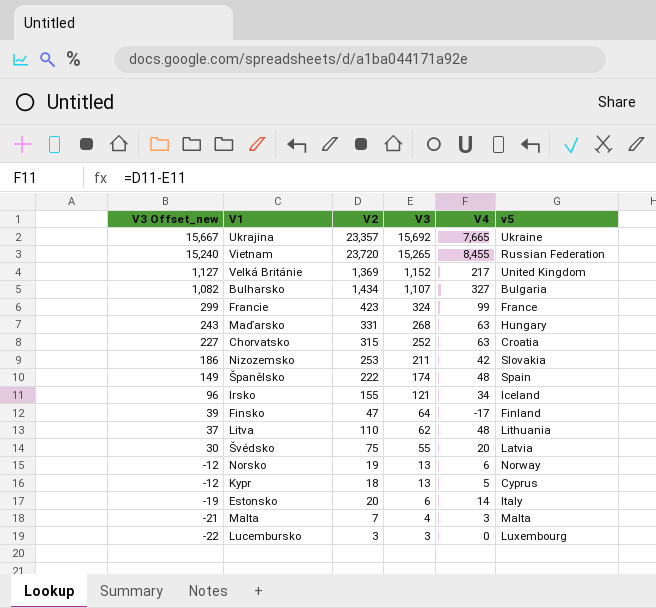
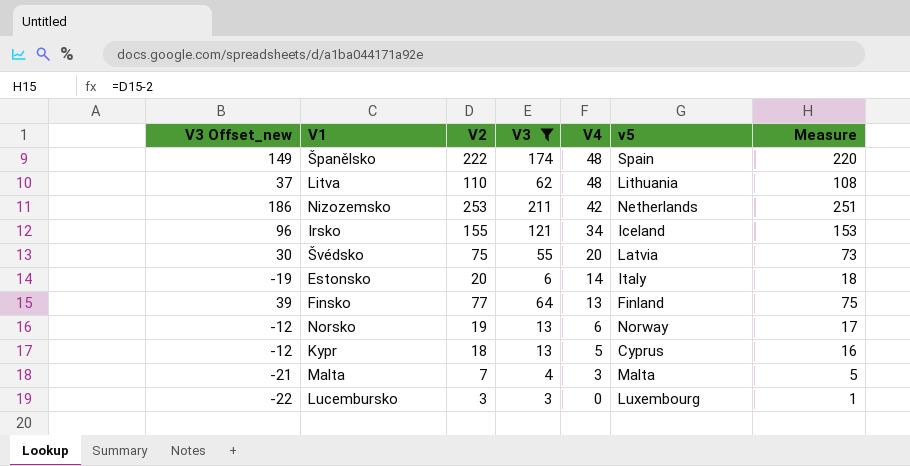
filter: none -> V3 <= 211
row order: V3 Offset_new descending -> V4 descending
column Measure | formula: none -> [V2] - 2
Nizozemsko | v5: Slovakia -> Netherlands
Finsko | V2: 47 -> 77
Finsko | V4: -17 -> 13

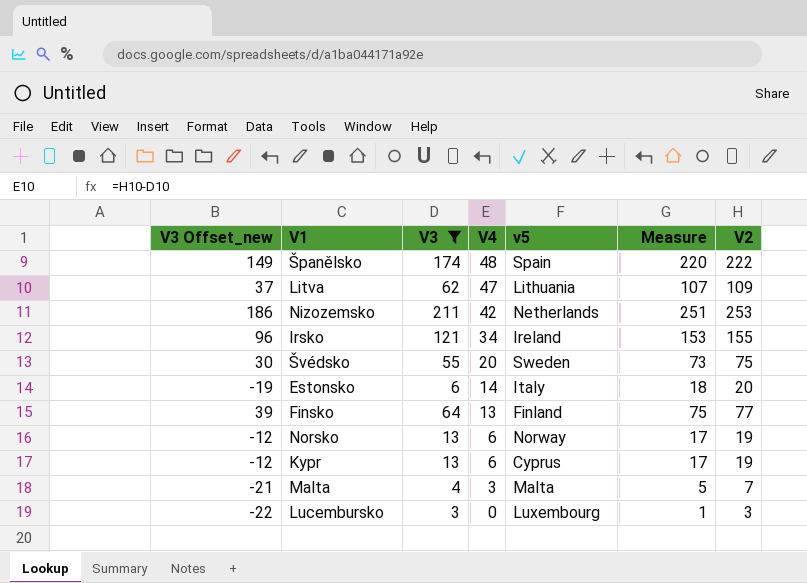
column V2 | position: 3 -> 7
Litva | V4: 48 -> 47
Litva | Measure: 108 -> 107
Litva | V2: 110 -> 109
Irsko | v5: Iceland -> Ireland
Švédsko | v5: Latvia -> Sweden
Kypr | V4: 5 -> 6
Kypr | Measure: 16 -> 17
Kypr | V2: 18 -> 19

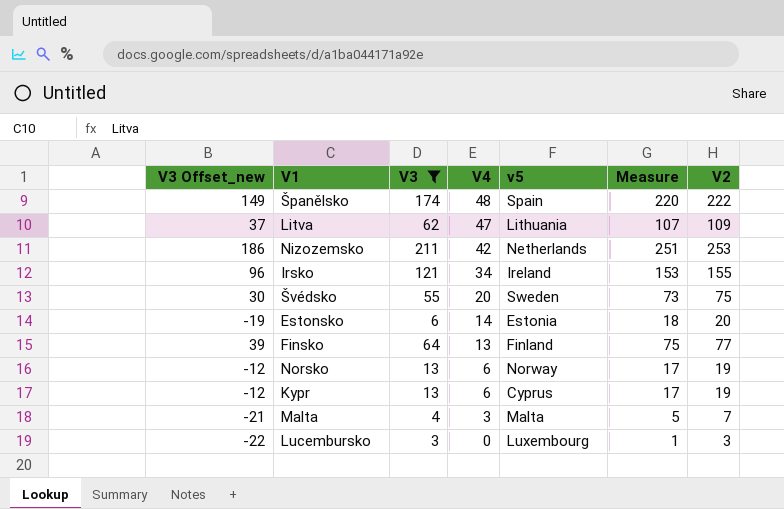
Estonsko | v5: Italy -> Estonia

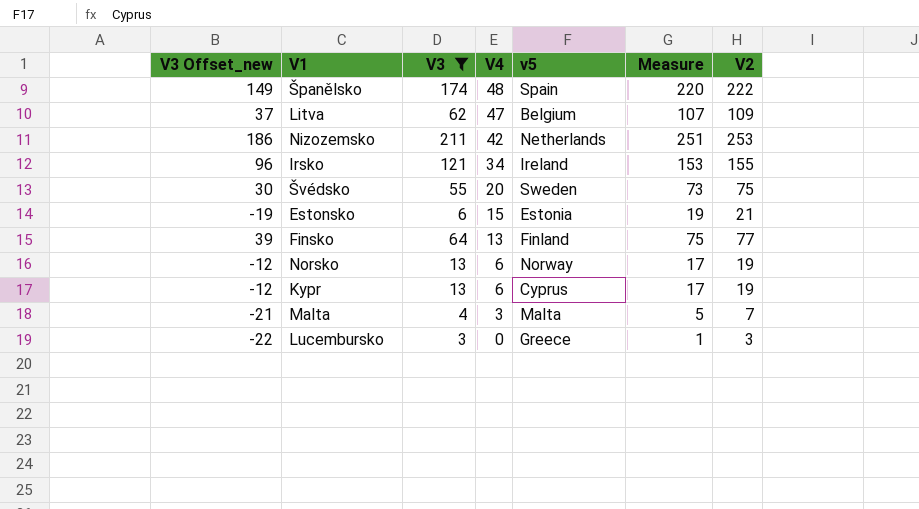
Litva | v5: Lithuania -> Belgium
Estonsko | V4: 14 -> 15
Estonsko | Measure: 18 -> 19
Estonsko | V2: 20 -> 21
Lucembursko | v5: Luxembourg -> Greece

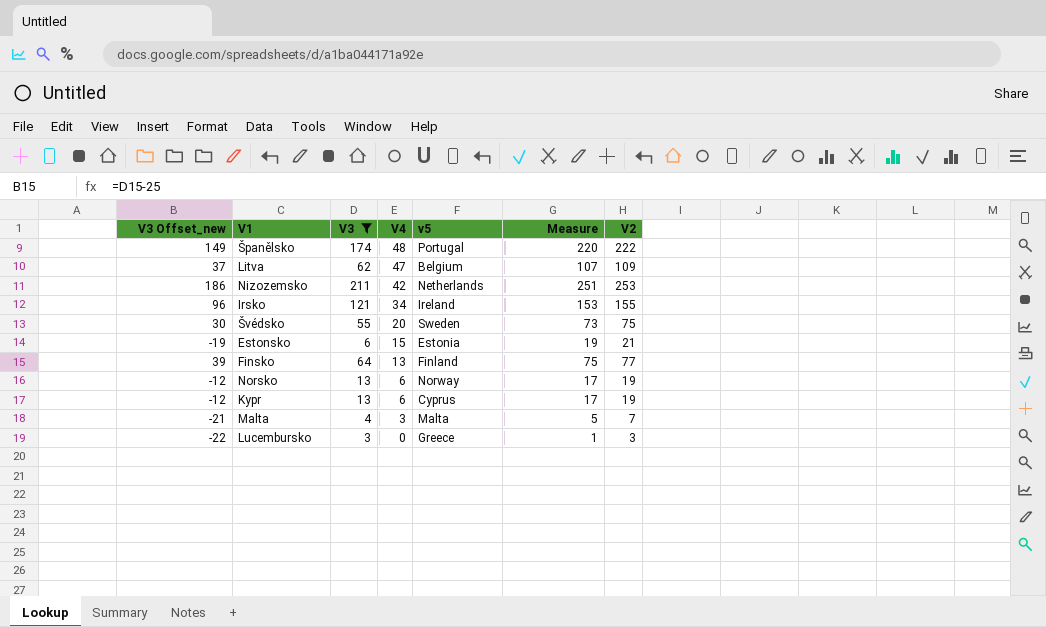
Španělsko | v5: Spain -> Portugal

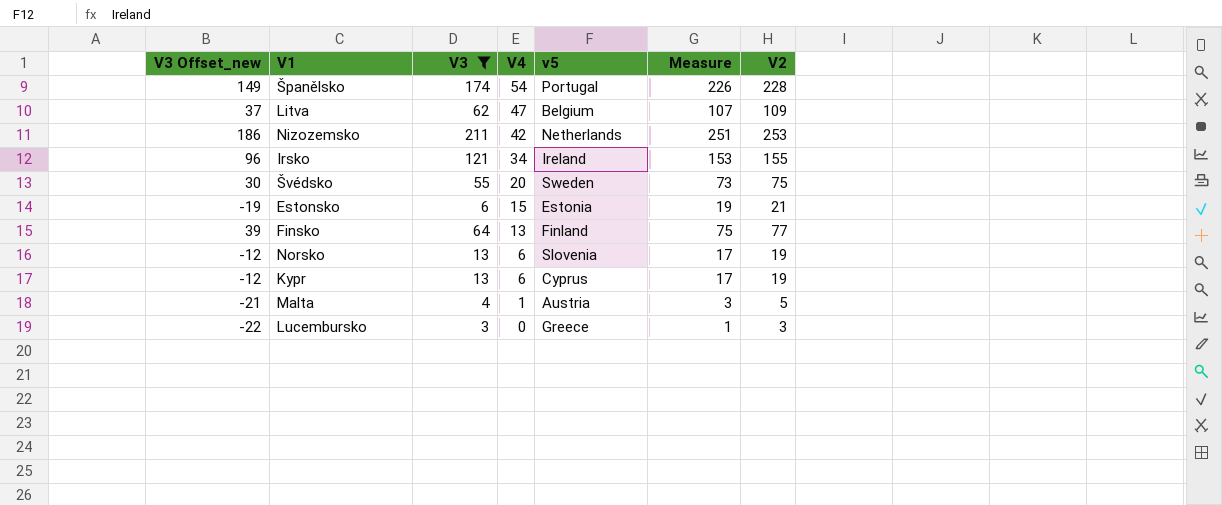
Španělsko | V4: 48 -> 54
Španělsko | Measure: 220 -> 226
Španělsko | V2: 222 -> 228
Norsko | v5: Norway -> Slovenia
Malta | V4: 3 -> 1
Malta | v5: Malta -> Austria
Malta | Measure: 5 -> 3
Malta | V2: 7 -> 5

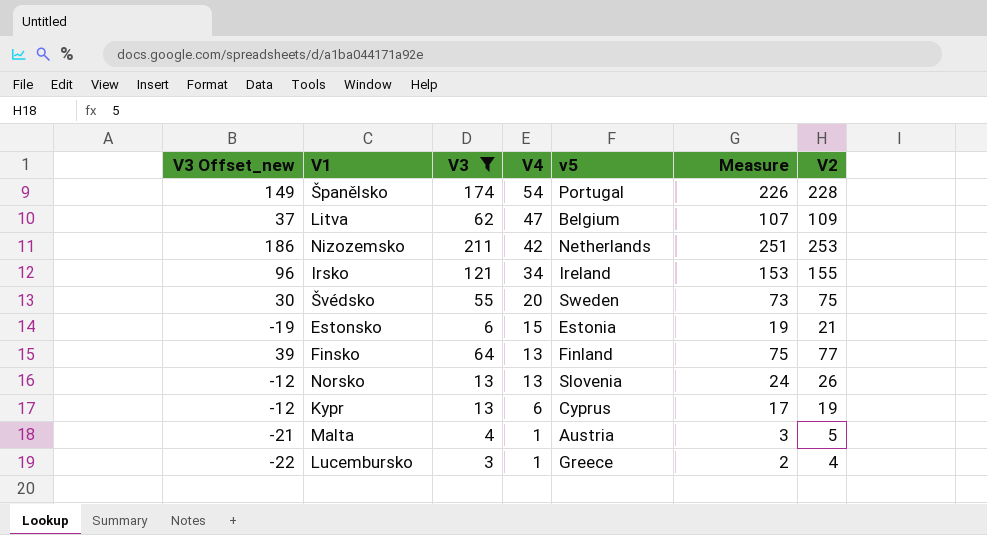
Norsko | V4: 6 -> 13
Norsko | Measure: 17 -> 24
Norsko | V2: 19 -> 26
Lucembursko | V4: 0 -> 1
Lucembursko | Measure: 1 -> 2
Lucembursko | V2: 3 -> 4

